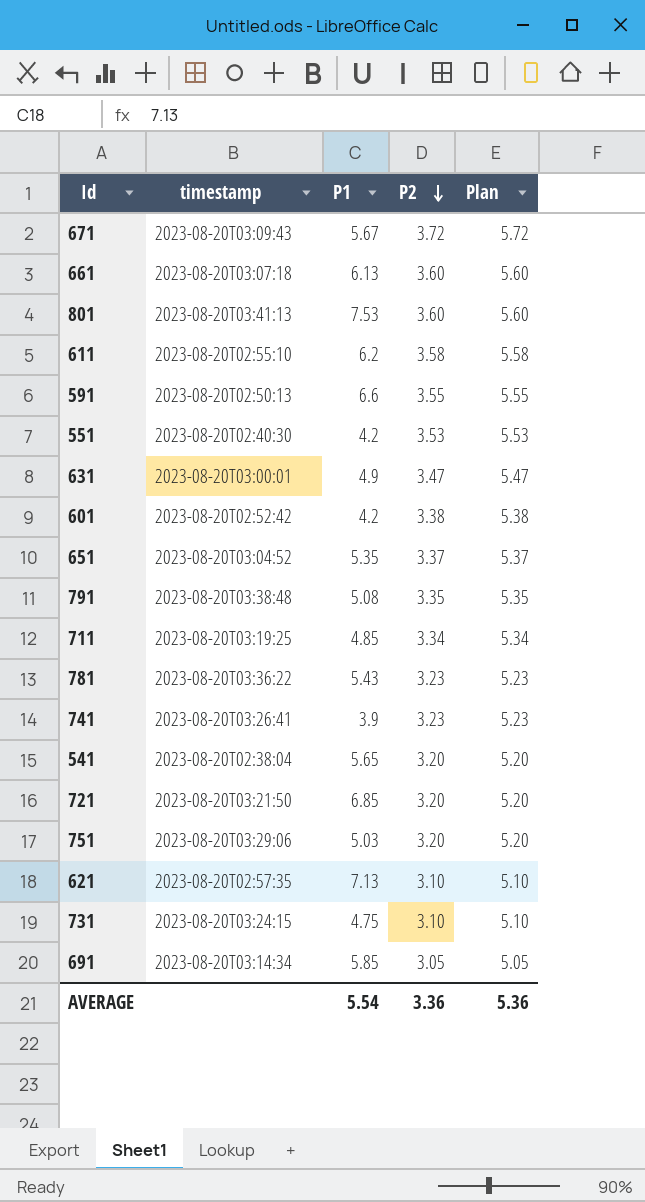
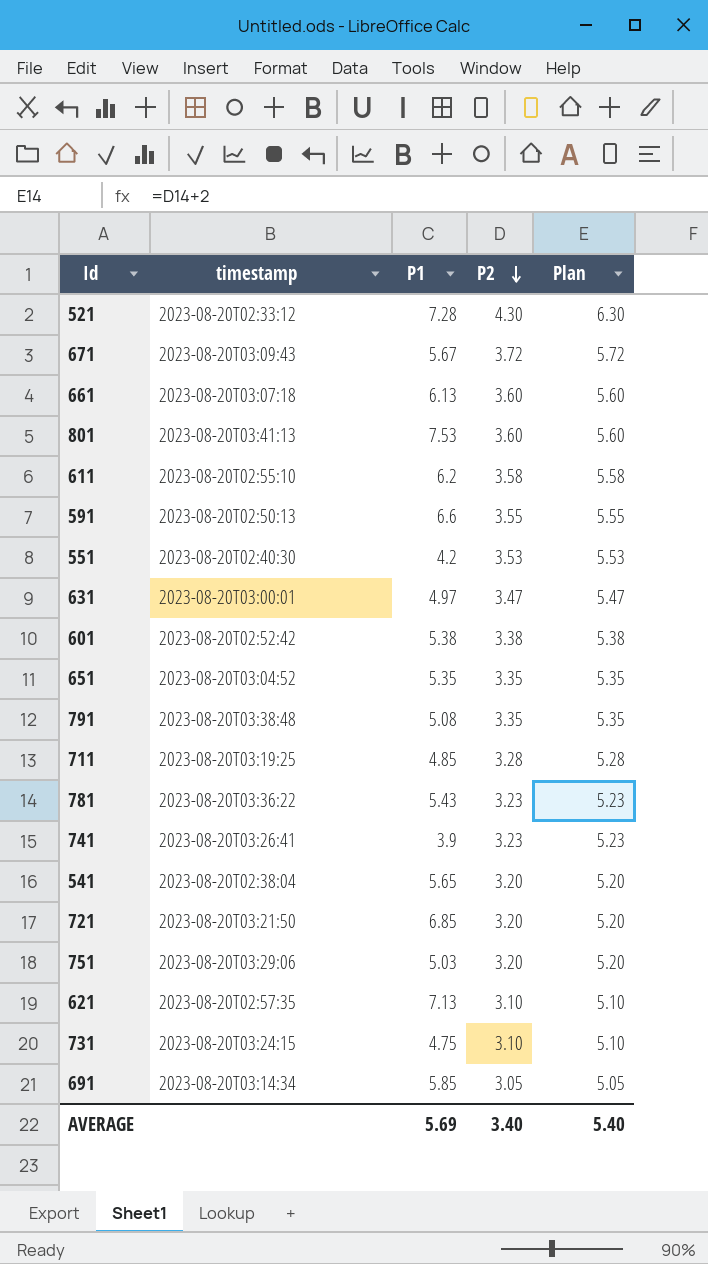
row 521: none -> 2023-08-20T02:33:12 | 7.28 | 4.30 | 6.30
631 | P1: 4.9 -> 4.97
601 | P1: 4.2 -> 5.38
651 | P2: 3.37 -> 3.35
651 | Plan: 5.37 -> 5.35
711 | P2: 3.34 -> 3.28
711 | Plan: 5.34 -> 5.28
AVERAGE | P1: 5.54 -> 5.69
AVERAGE | P2: 3.36 -> 3.40
AVERAGE | Plan: 5.36 -> 5.40

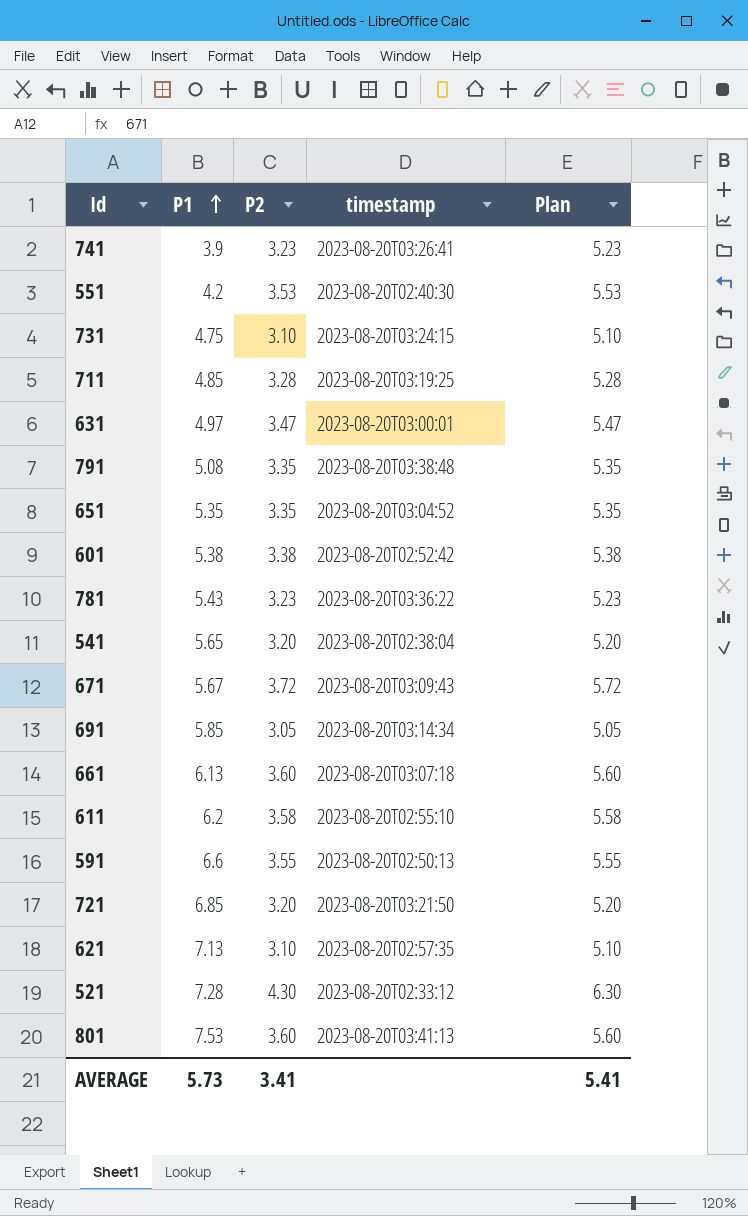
row order: P2 descending -> P1 ascending
column timestamp | position: 2 -> 4
row 751: 2023-08-20T03:29:06 | 5.03 | 3.20 | 5.20 -> none
AVERAGE | P1: 5.69 -> 5.73
AVERAGE | P2: 3.40 -> 3.41
AVERAGE | Plan: 5.40 -> 5.41

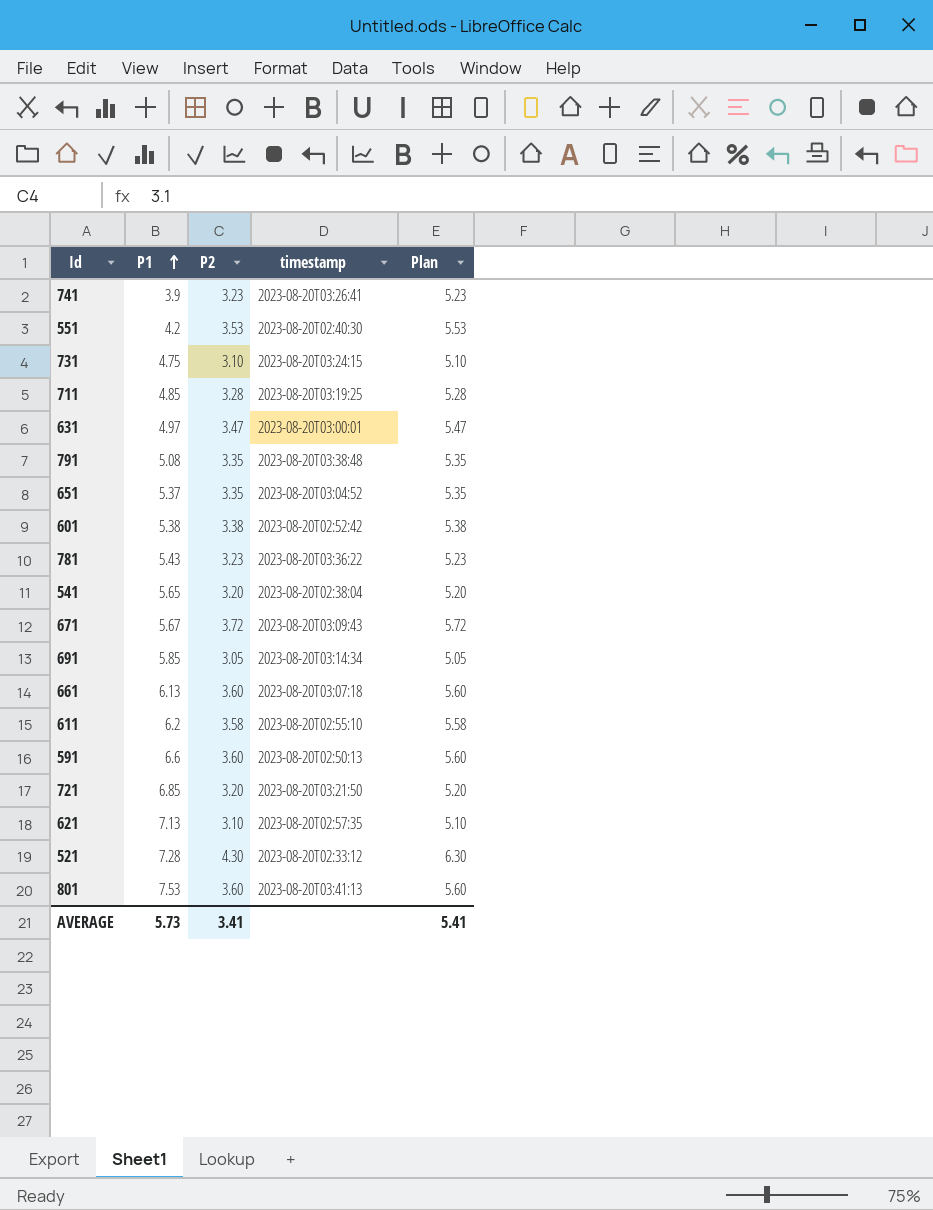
651 | P1: 5.35 -> 5.37
591 | P2: 3.55 -> 3.60
591 | Plan: 5.55 -> 5.60

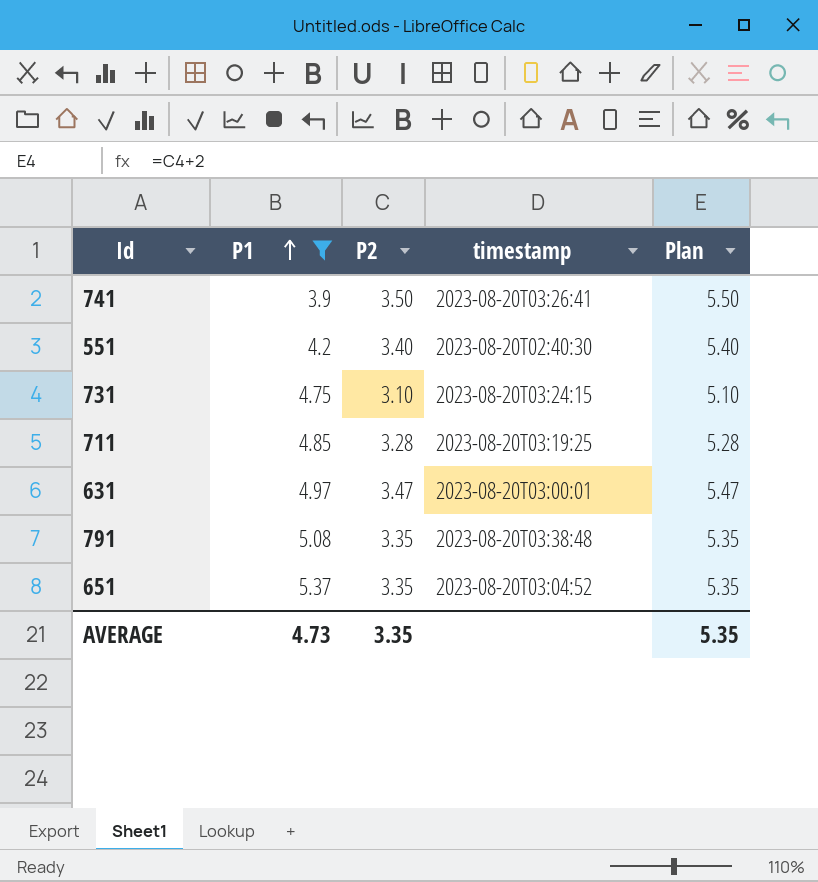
filter: none -> P1 <= 5.37
741 | P2: 3.23 -> 3.50
741 | Plan: 5.23 -> 5.50
551 | P2: 3.53 -> 3.40
551 | Plan: 5.53 -> 5.40
AVERAGE | P1: 5.73 -> 4.73
AVERAGE | P2: 3.41 -> 3.35
AVERAGE | Plan: 5.41 -> 5.35

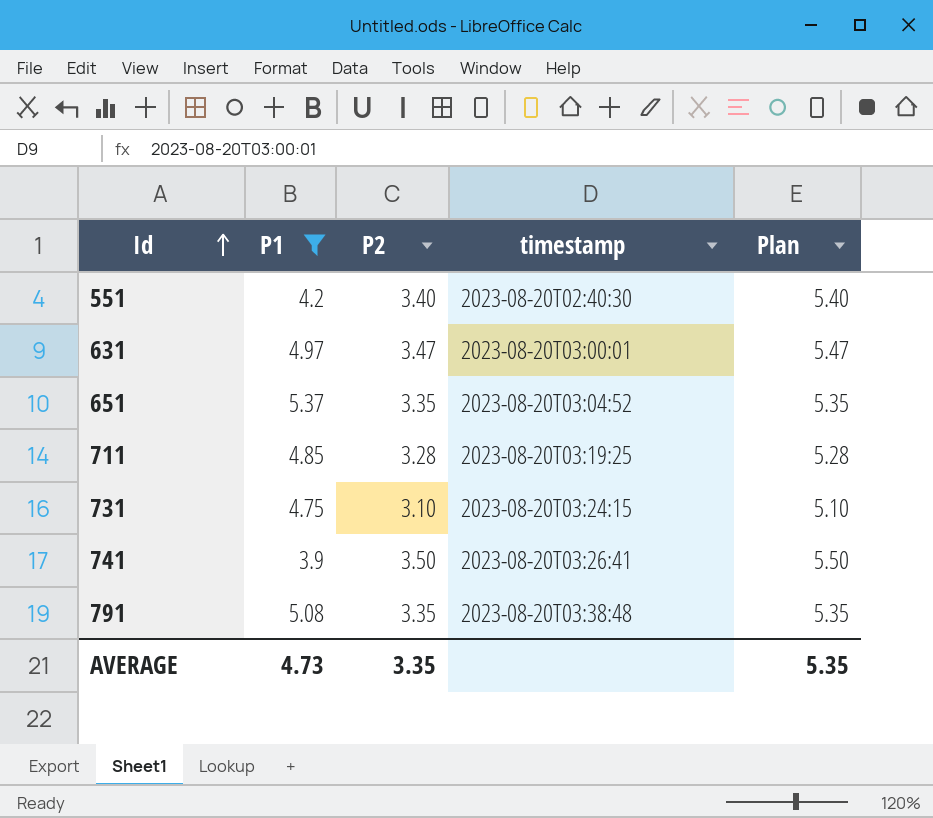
row order: P1 ascending -> Id ascending

